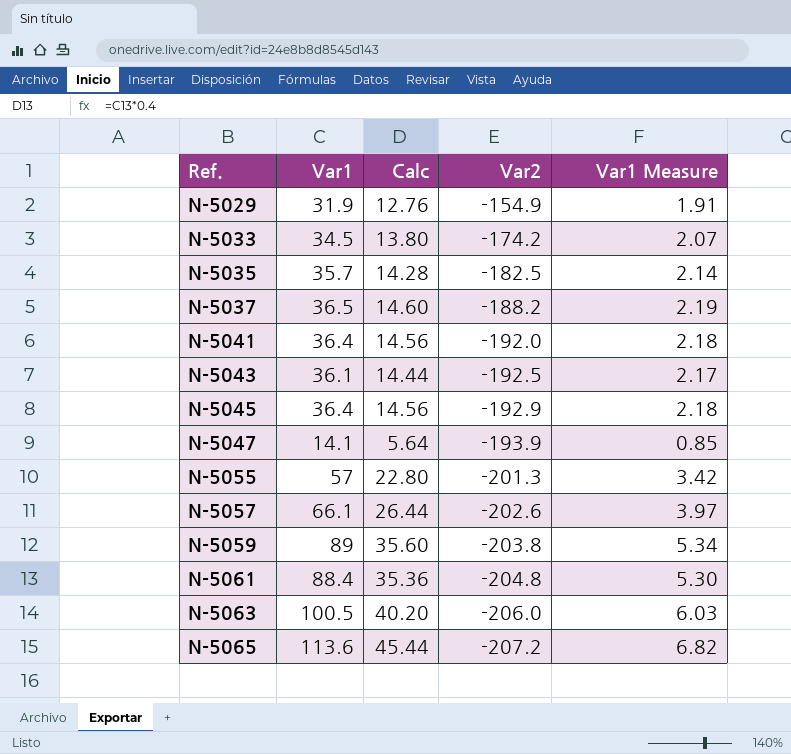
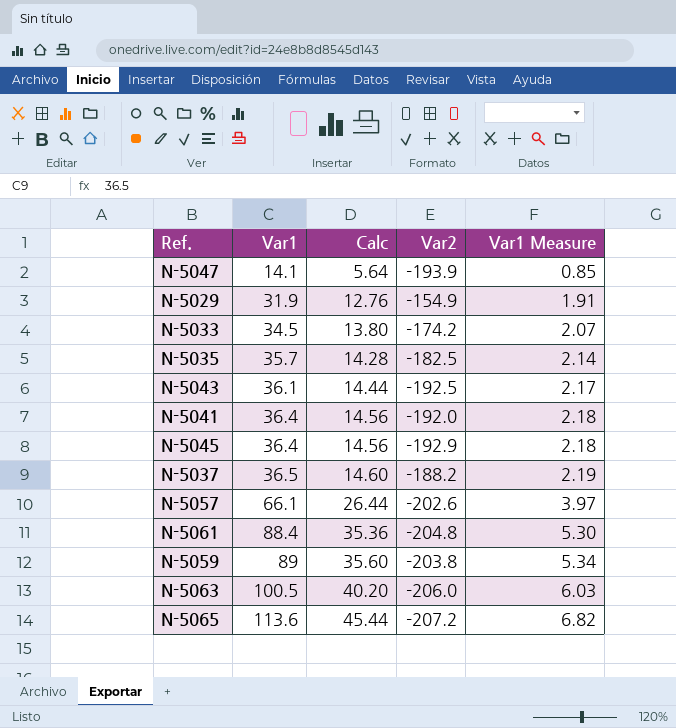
row order: Ref. ascending -> Var1 ascending
row N-5055: 57 | 22.80 | -201.3 | 3.42 -> none

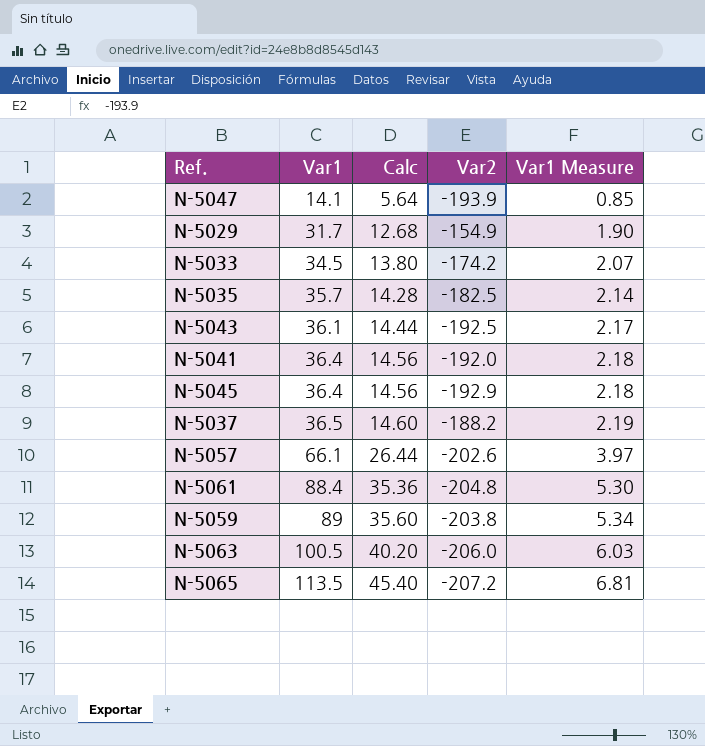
N-5029 | Var1: 31.9 -> 31.7
N-5029 | Calc: 12.76 -> 12.68
N-5029 | Var1 Measure: 1.91 -> 1.90
N-5065 | Var1: 113.6 -> 113.5
N-5065 | Calc: 45.44 -> 45.40
N-5065 | Var1 Measure: 6.82 -> 6.81

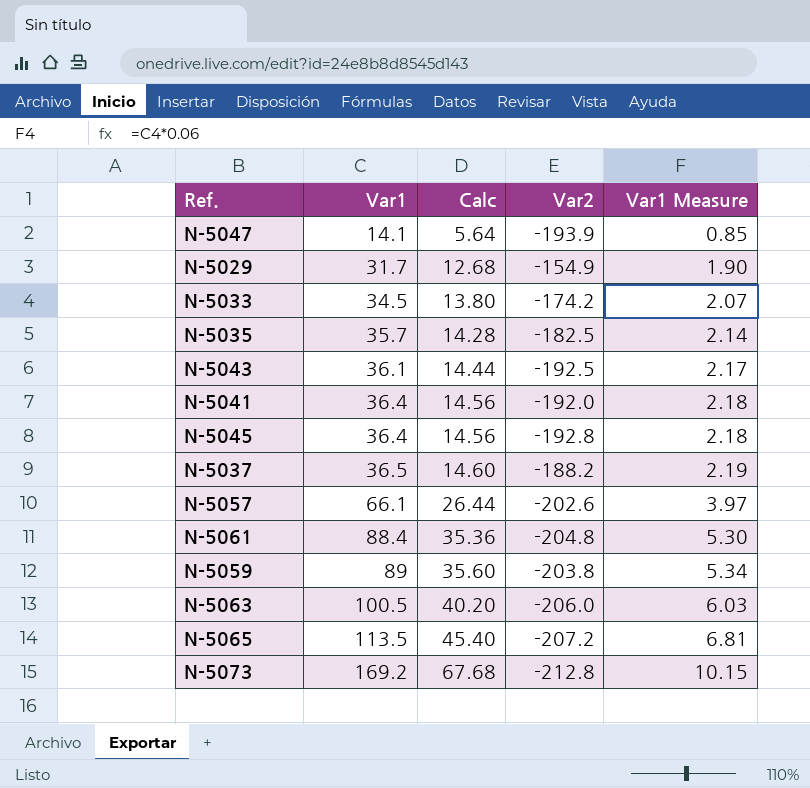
N-5045 | Var2: -192.9 -> -192.8
row N-5073: none -> 169.2 | 67.68 | -212.8 | 10.15

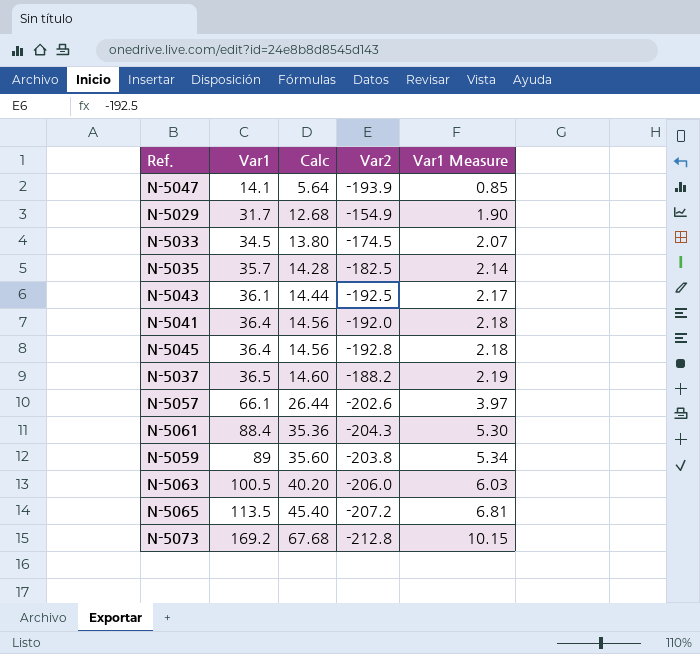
N-5033 | Var2: -174.2 -> -174.5
N-5061 | Var2: -204.8 -> -204.3

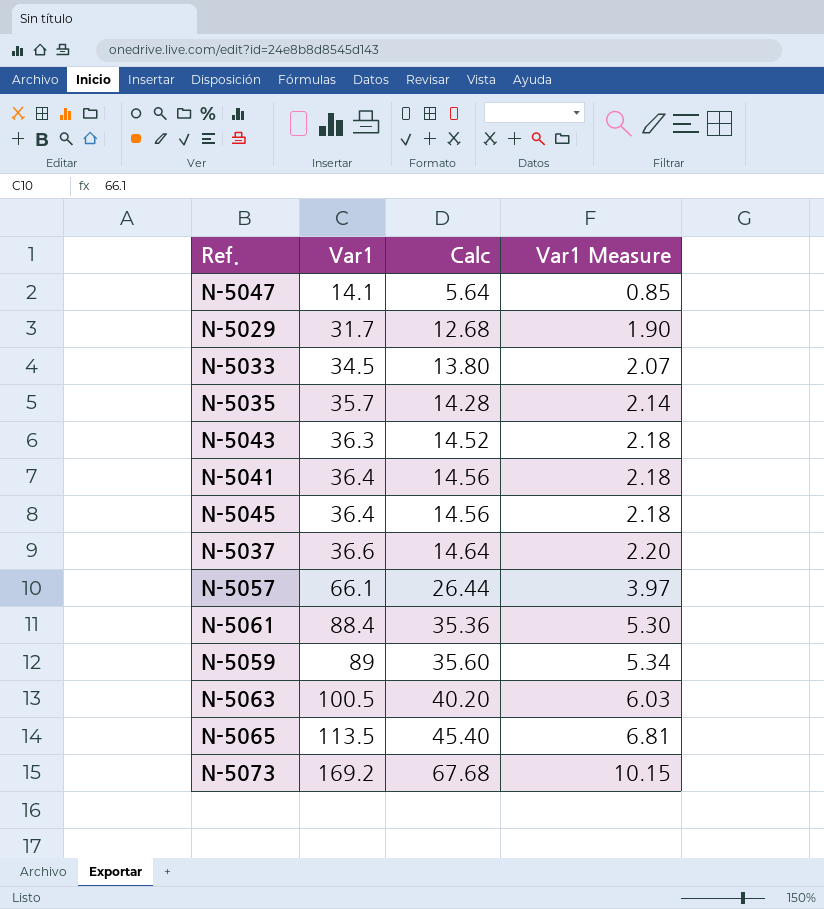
column Var2 | position: 4 -> none
N-5043 | Var1: 36.1 -> 36.3
N-5043 | Calc: 14.44 -> 14.52
N-5043 | Var1 Measure: 2.17 -> 2.18
N-5037 | Var1: 36.5 -> 36.6
N-5037 | Calc: 14.60 -> 14.64
N-5037 | Var1 Measure: 2.19 -> 2.20

